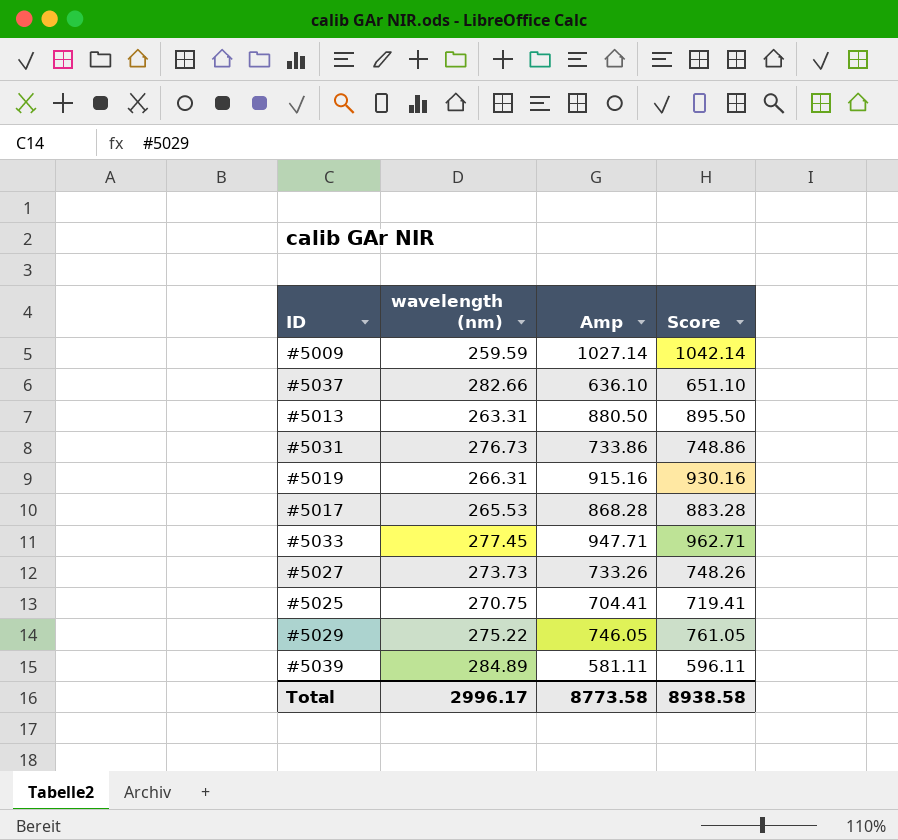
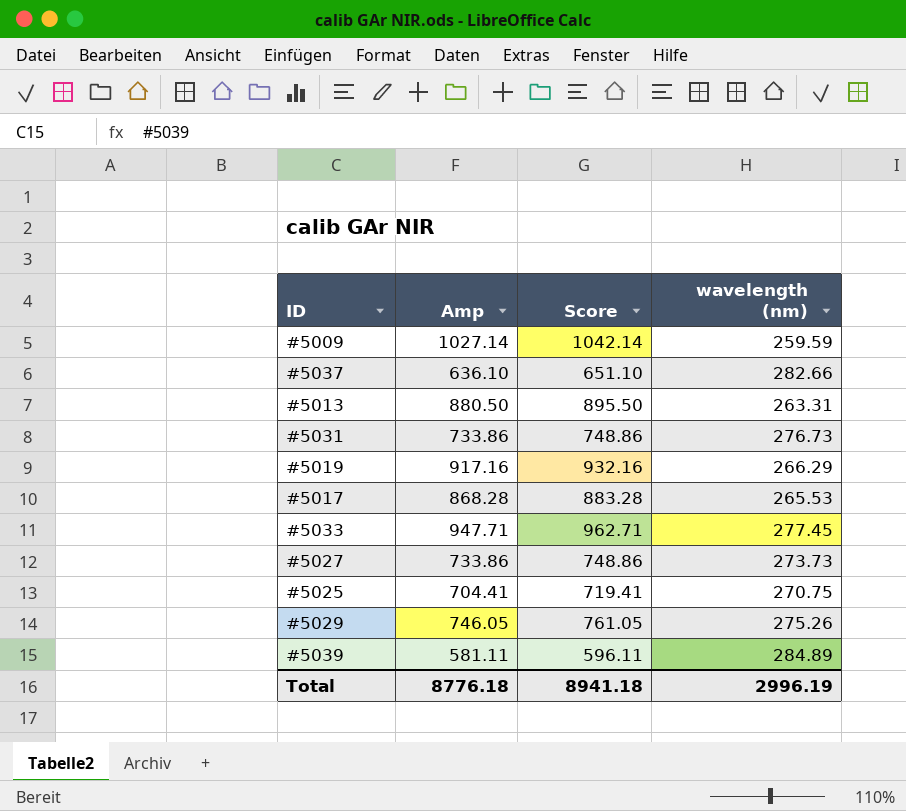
column wavelength (nm) | position: 2 -> 4
#5019 | Amp: 915.16 -> 917.16
#5019 | Score: 930.16 -> 932.16
#5019 | wavelength (nm): 266.31 -> 266.29
#5027 | Amp: 733.26 -> 733.86
#5027 | Score: 748.26 -> 748.86
#5029 | wavelength (nm): 275.22 -> 275.26
Total | Amp: 8773.58 -> 8776.18
Total | Score: 8938.58 -> 8941.18
Total | wavelength (nm): 2996.17 -> 2996.19

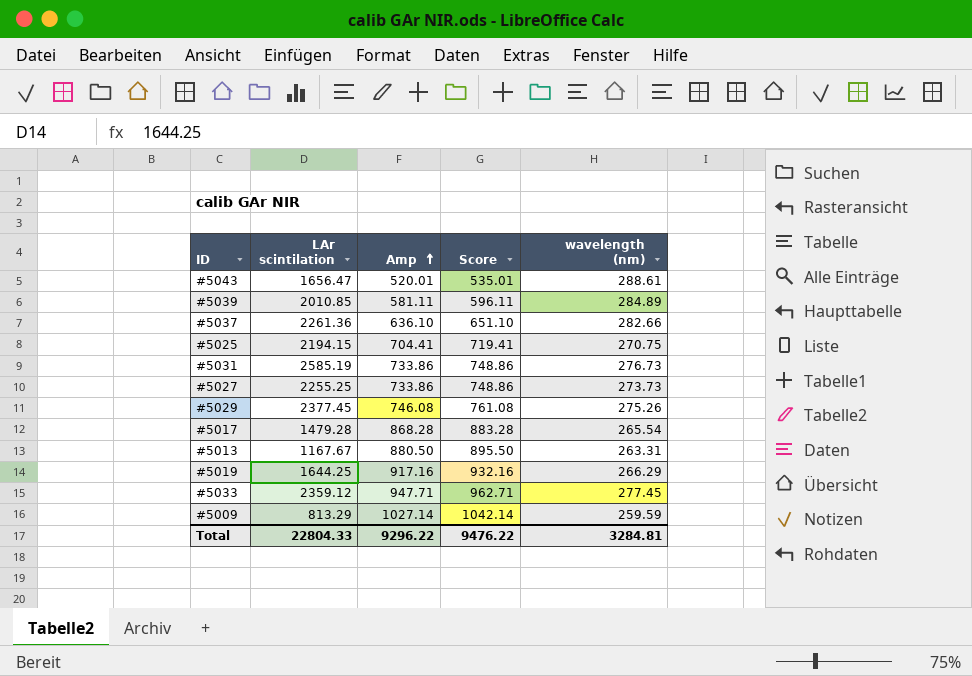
row order: none -> Amp ascending
column LAr scintilation | position: none -> 2
row #5043: none -> 1656.47 | 520.01 | 535.01 | 288.61
#5029 | Amp: 746.05 -> 746.08
#5029 | Score: 761.05 -> 761.08
#5017 | wavelength (nm): 265.53 -> 265.54
Total | Amp: 8776.18 -> 9296.22
Total | Score: 8941.18 -> 9476.22
Total | wavelength (nm): 2996.19 -> 3284.81

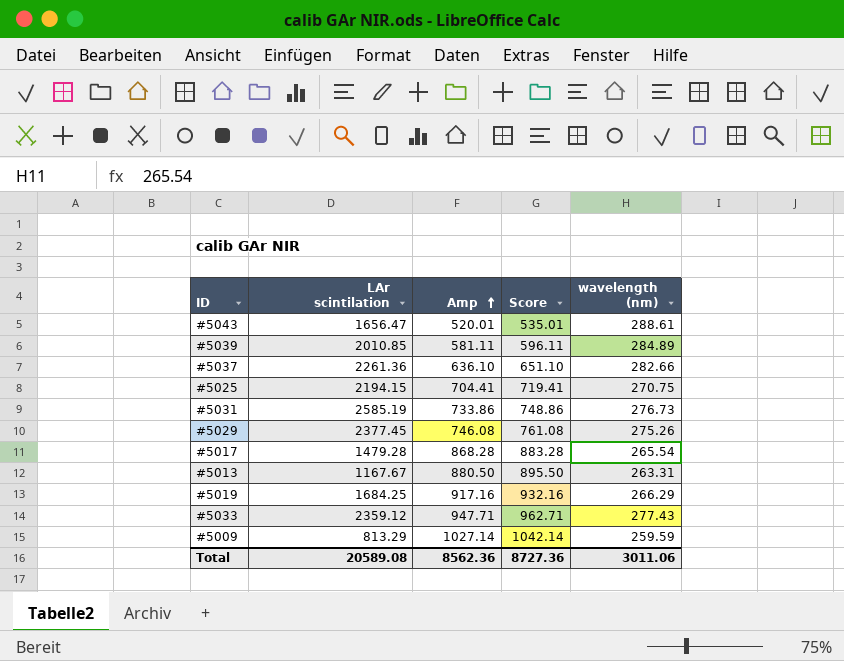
row #5027: 2255.25 | 733.86 | 748.86 | 273.73 -> none
#5019 | LAr scintilation: 1644.25 -> 1684.25
#5033 | wavelength (nm): 277.45 -> 277.43
Total | LAr scintilation: 22804.33 -> 20589.08
Total | Amp: 9296.22 -> 8562.36
Total | Score: 9476.22 -> 8727.36
Total | wavelength (nm): 3284.81 -> 3011.06

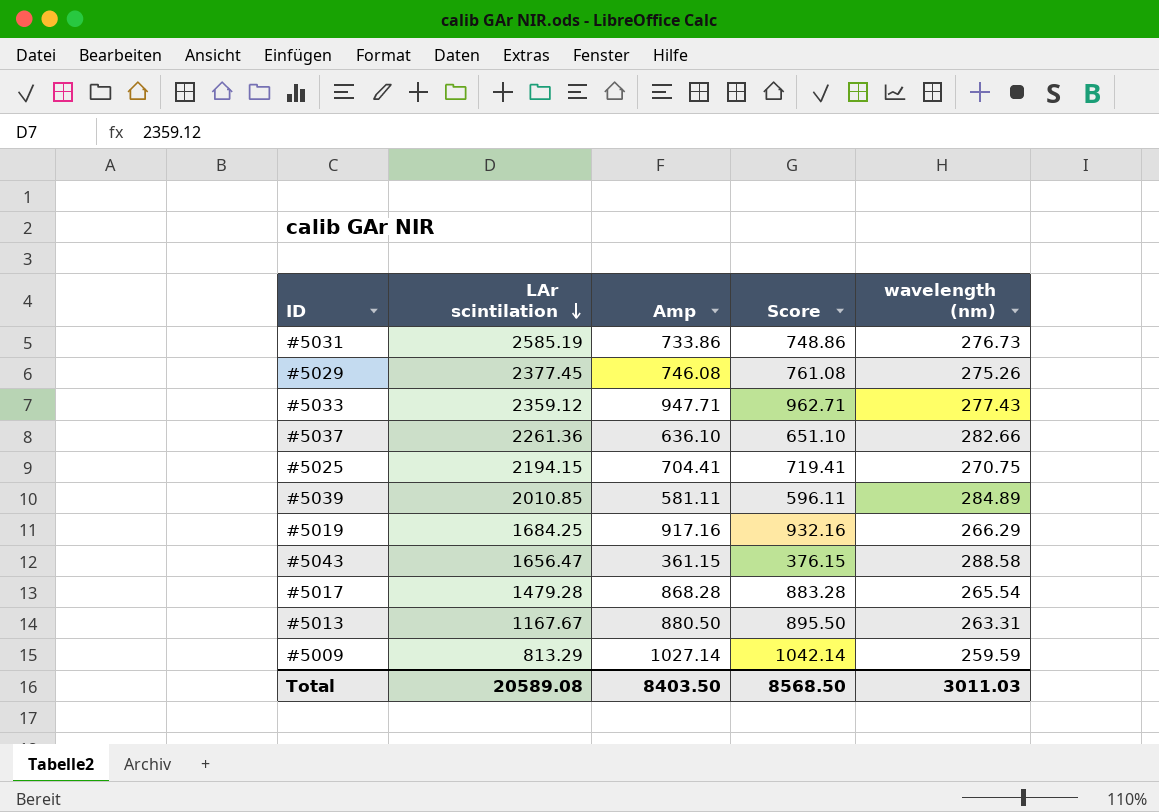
row order: Amp ascending -> LAr scintilation descending
#5043 | Amp: 520.01 -> 361.15
#5043 | Score: 535.01 -> 376.15
#5043 | wavelength (nm): 288.61 -> 288.58
Total | Amp: 8562.36 -> 8403.50
Total | Score: 8727.36 -> 8568.50
Total | wavelength (nm): 3011.06 -> 3011.03

